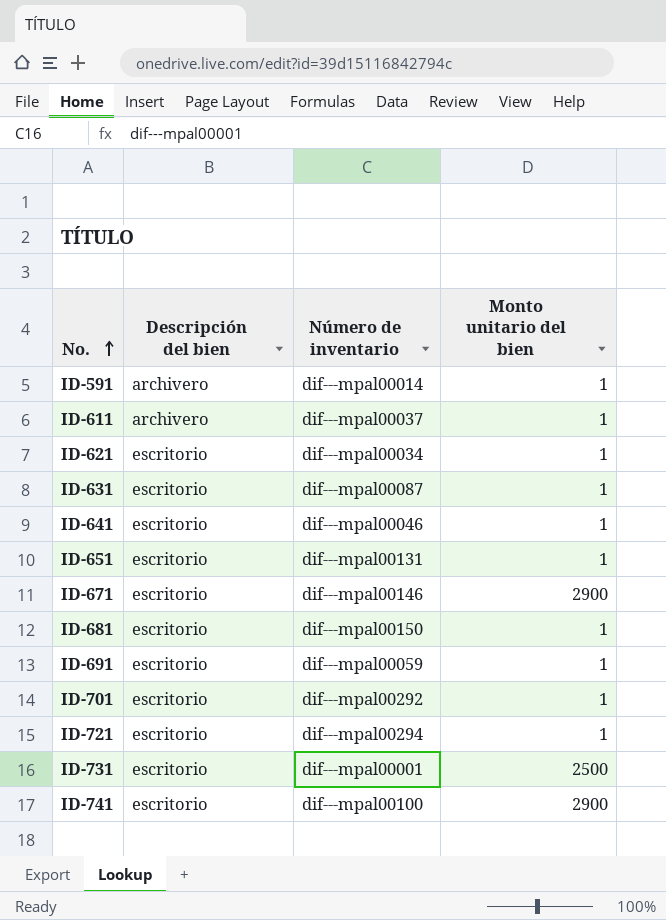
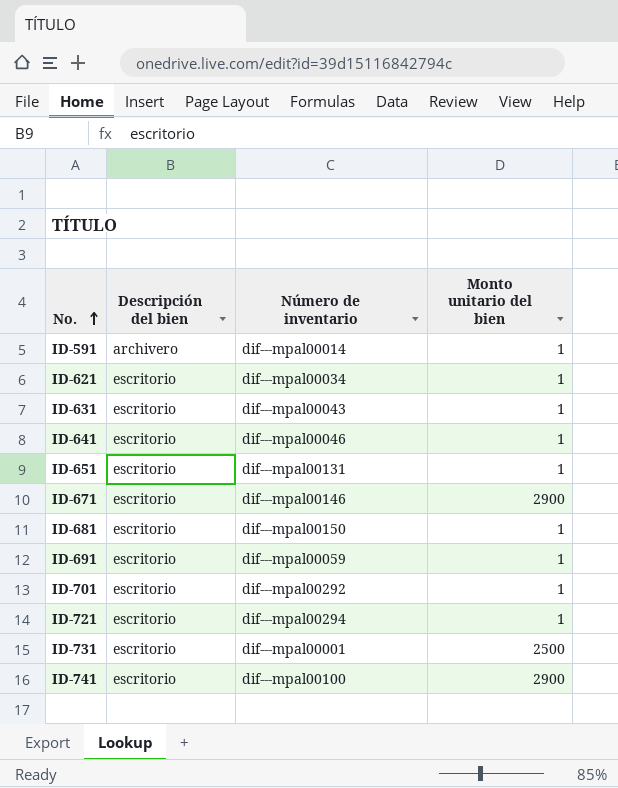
row ID-611: archivero | dif---mpal00037 | 1 -> none
ID-631 | Número de inventario: dif---mpal00087 -> dif---mpal00043

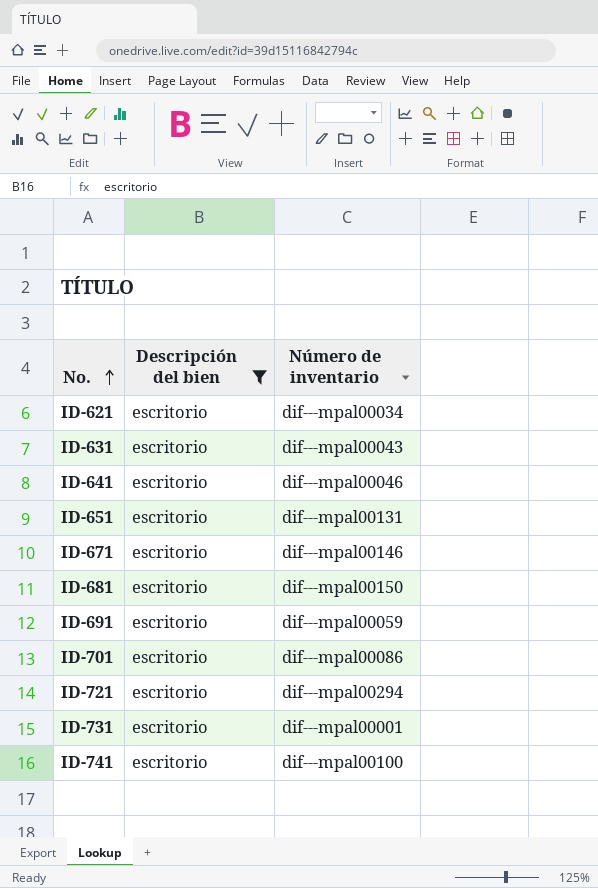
filter: none -> Descripción del bien = escritorio
column Monto unitario del bien | position: 4 -> none
ID-701 | Número de inventario: dif---mpal00292 -> dif---mpal00086

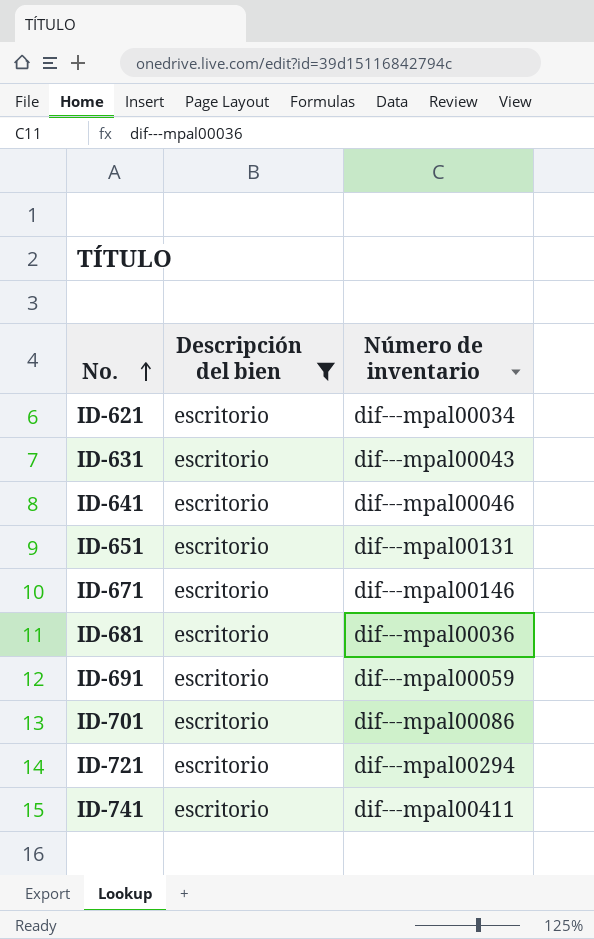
row ID-731: escritorio | dif---mpal00001 -> none
ID-681 | Número de inventario: dif---mpal00150 -> dif---mpal00036
ID-741 | Número de inventario: dif---mpal00100 -> dif---mpal00411

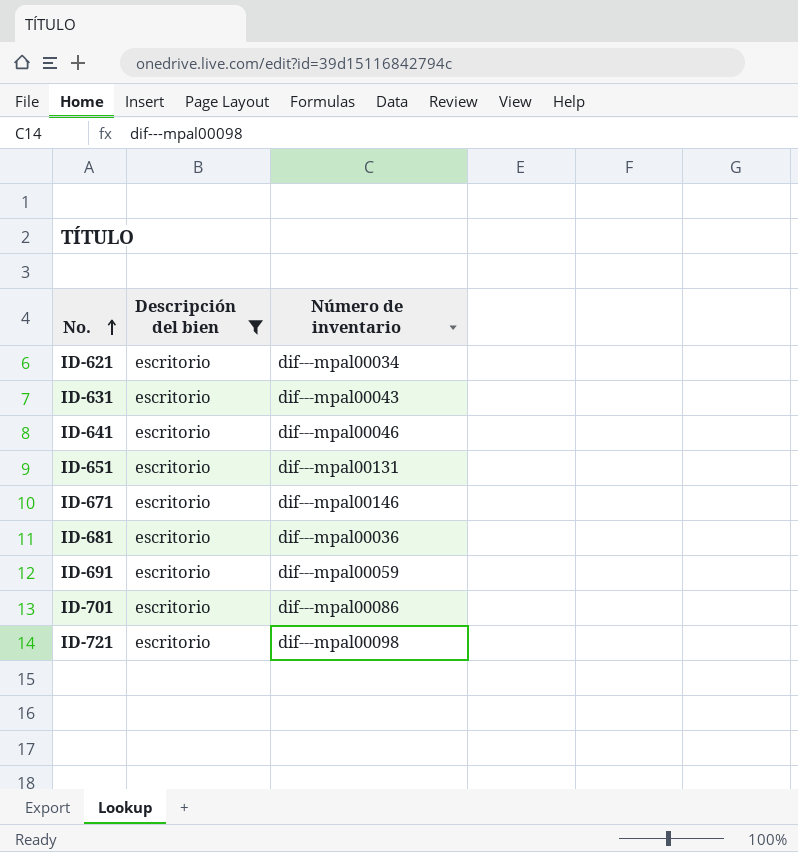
row ID-741: escritorio | dif---mpal00411 -> none
ID-721 | Número de inventario: dif---mpal00294 -> dif---mpal00098

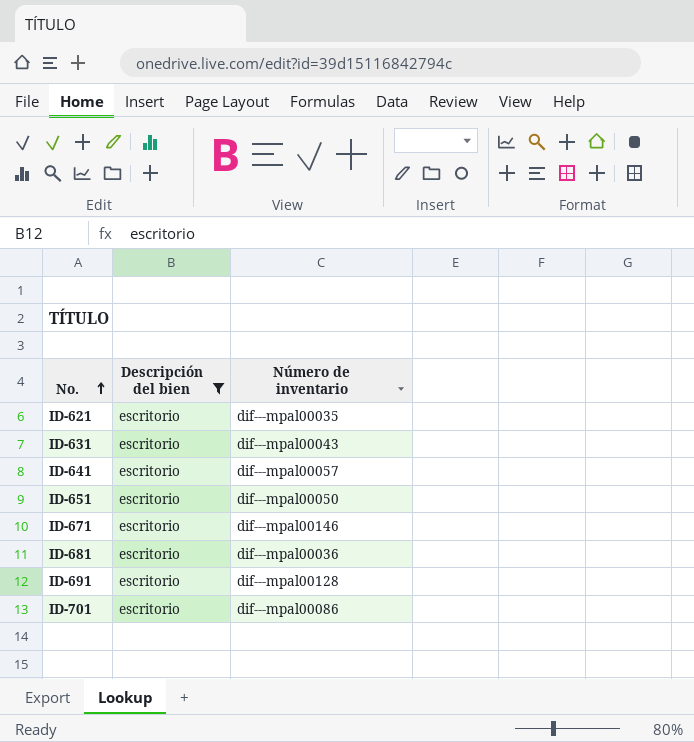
row ID-721: escritorio | dif---mpal00098 -> none
ID-621 | Número de inventario: dif---mpal00034 -> dif---mpal00035
ID-641 | Número de inventario: dif---mpal00046 -> dif---mpal00057
ID-651 | Número de inventario: dif---mpal00131 -> dif---mpal00050
ID-691 | Número de inventario: dif---mpal00059 -> dif---mpal00128

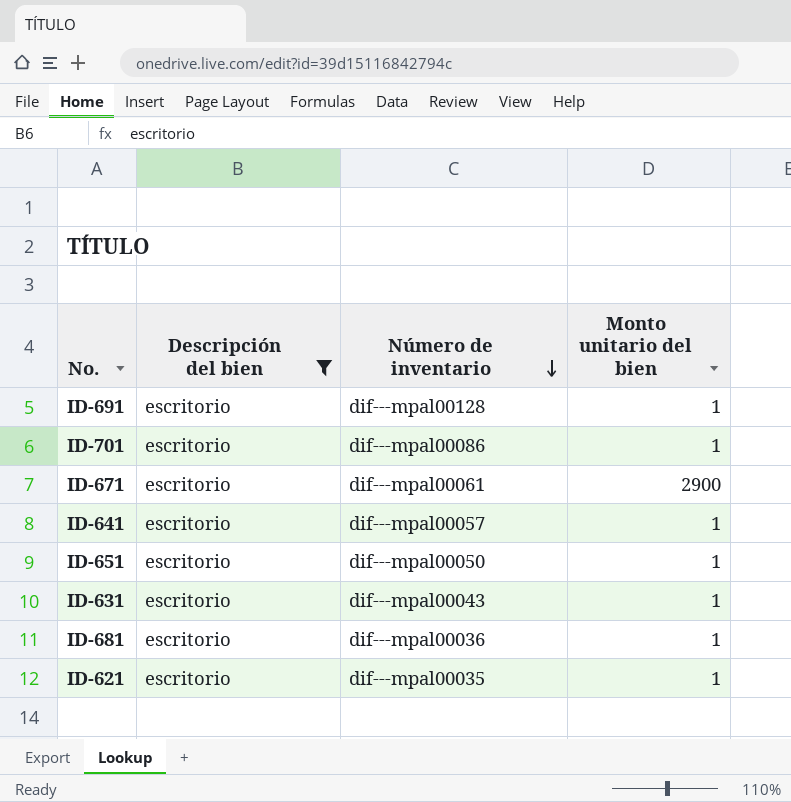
row order: No. ascending -> Número de inventario descending
column Monto unitario del bien | position: none -> 4
ID-671 | Número de inventario: dif---mpal00146 -> dif---mpal00061

